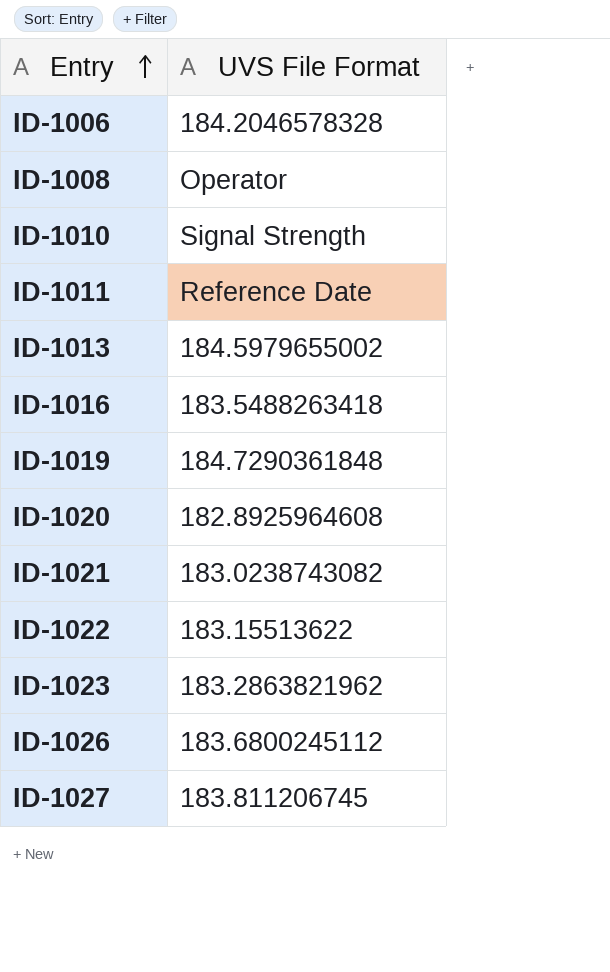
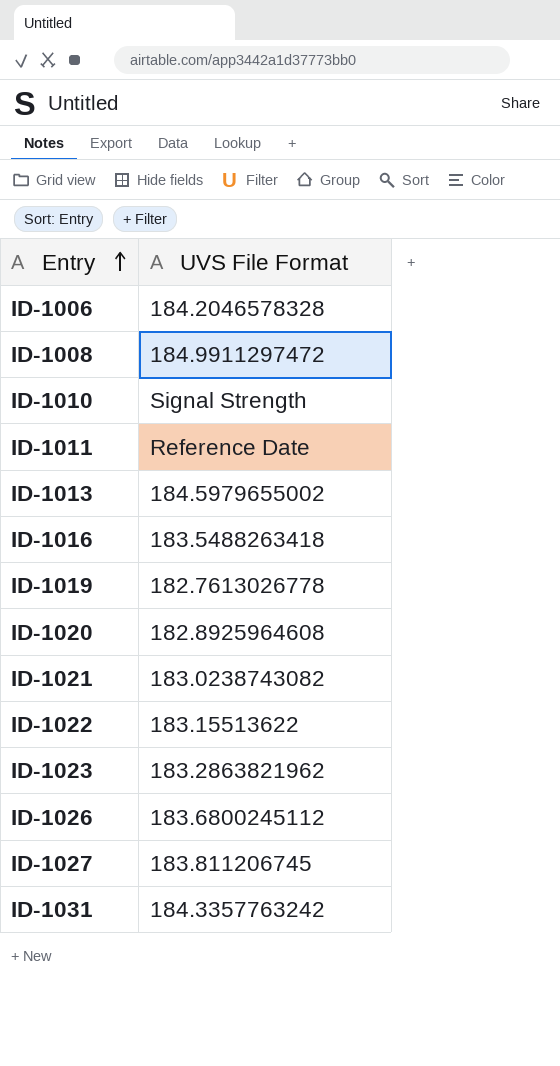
ID-1008 | UVS File Format: Operator -> 184.9911297472
ID-1019 | UVS File Format: 184.7290361848 -> 182.7613026778
row ID-1031: none -> 184.3357763242

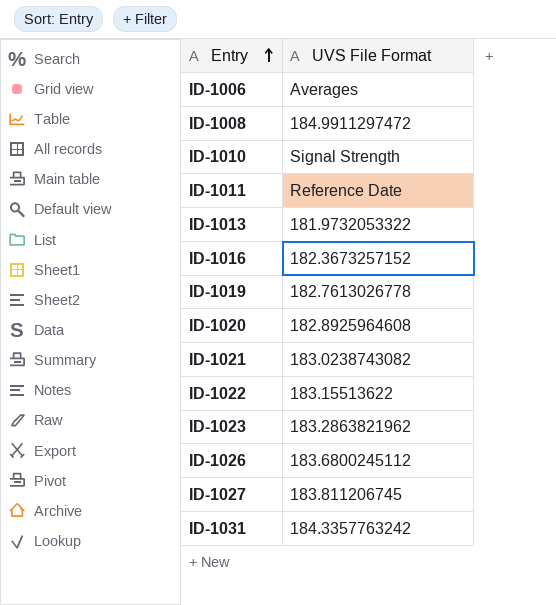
ID-1006 | UVS File Format: 184.2046578328 -> Averages
ID-1013 | UVS File Format: 184.5979655002 -> 181.9732053322
ID-1016 | UVS File Format: 183.5488263418 -> 182.3673257152

